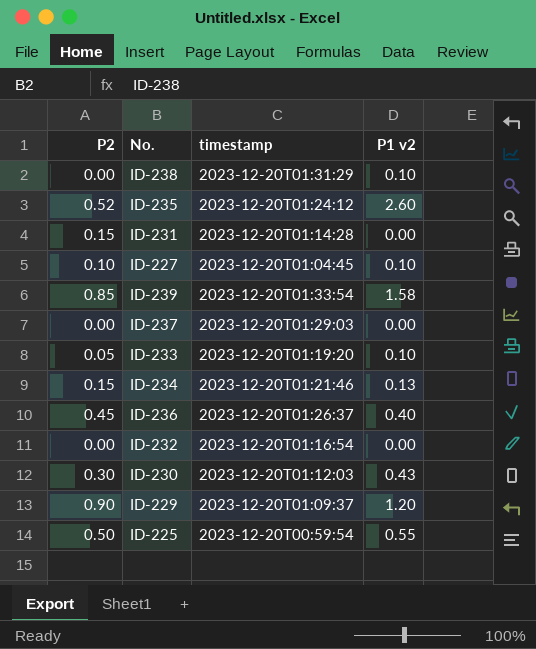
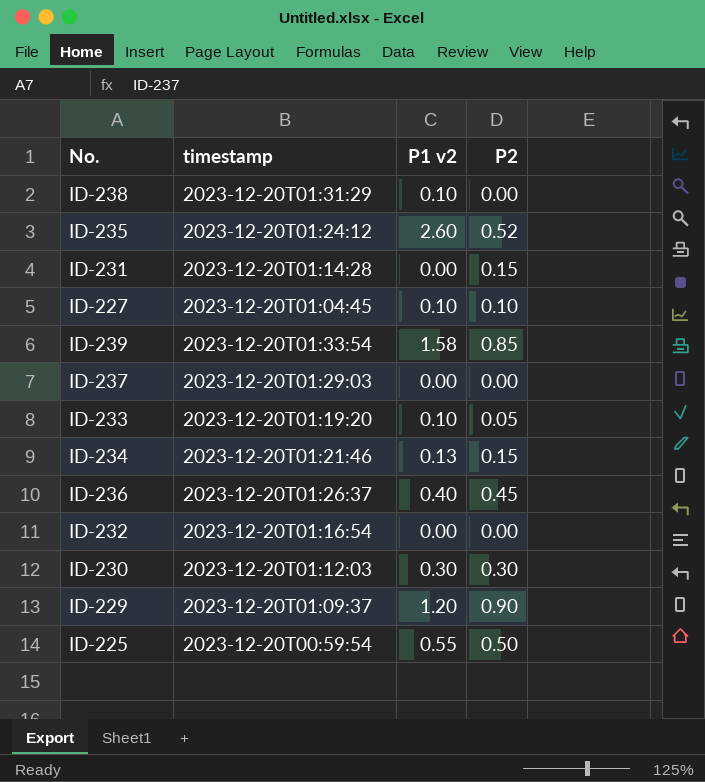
column P2 | position: 1 -> 4
ID-230 | P1 v2: 0.43 -> 0.30

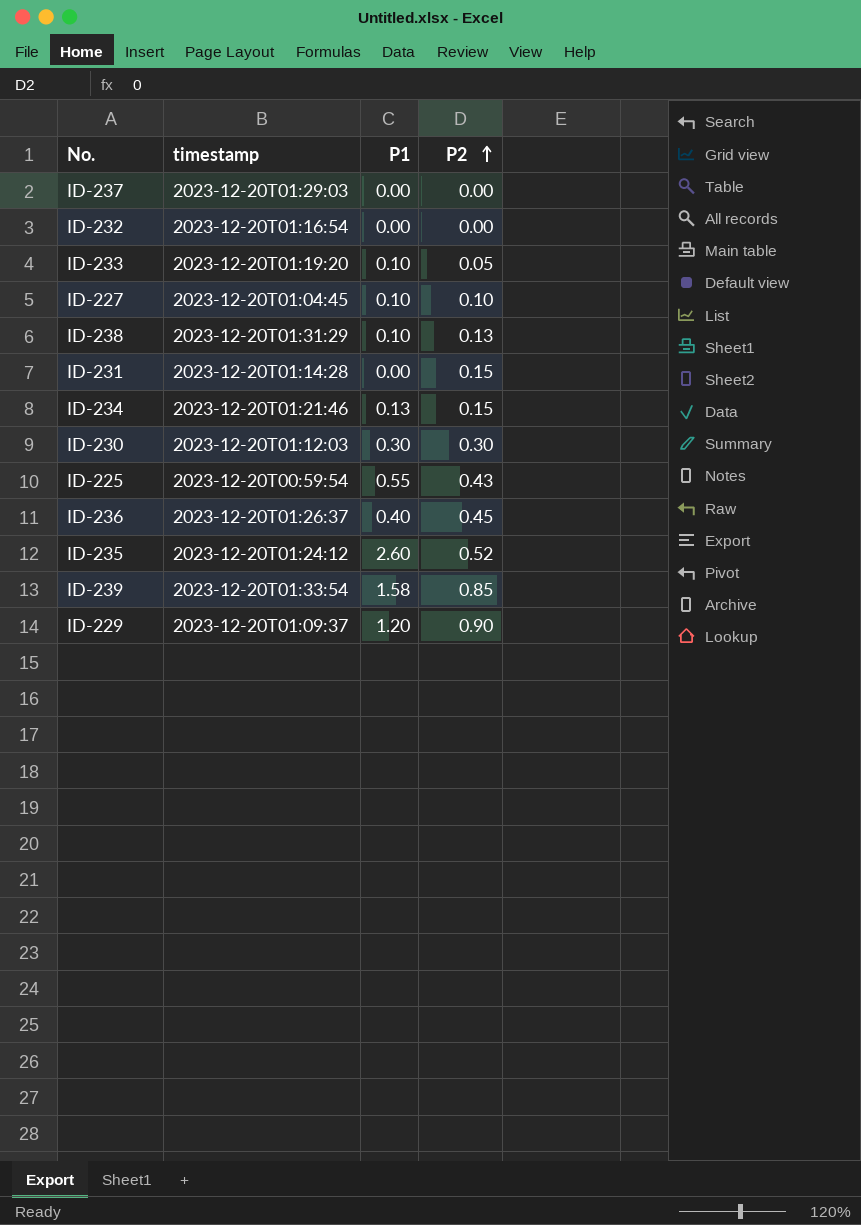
row order: none -> P2 ascending
column name: P1 v2 -> P1
ID-238 | P2: 0.00 -> 0.13
ID-225 | P2: 0.50 -> 0.43

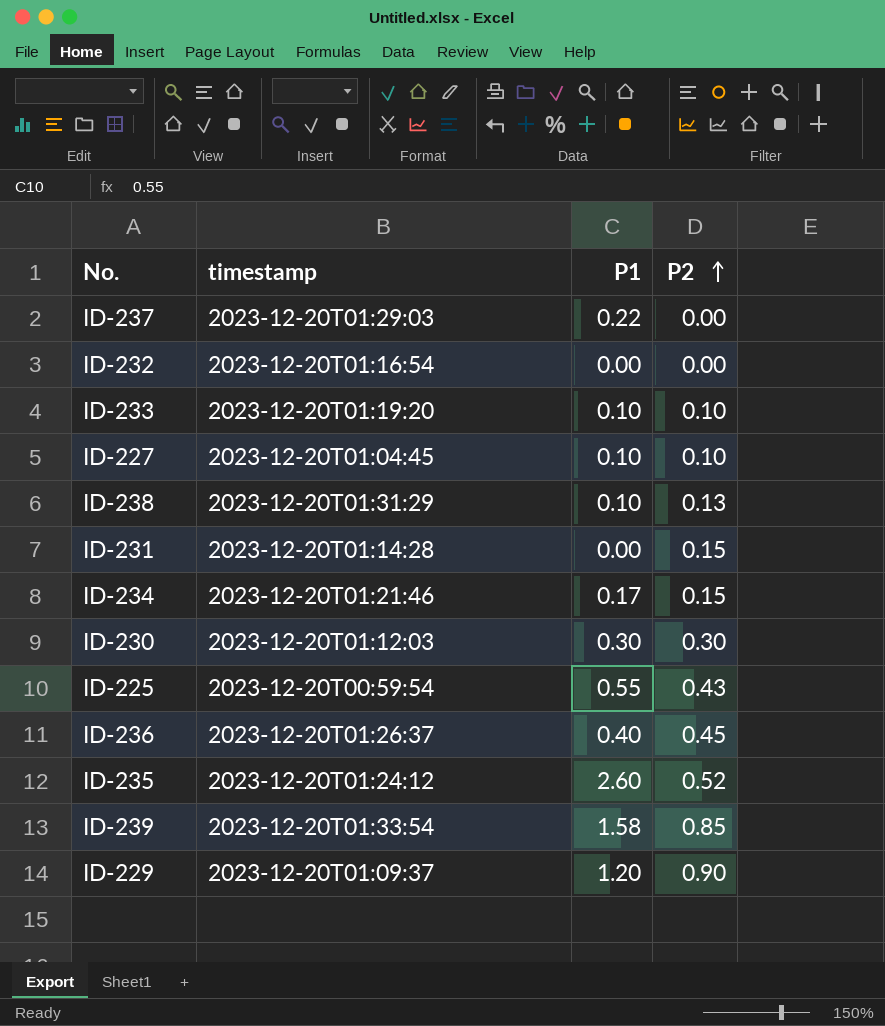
ID-237 | P1: 0.00 -> 0.22
ID-233 | P2: 0.05 -> 0.10
ID-234 | P1: 0.13 -> 0.17

